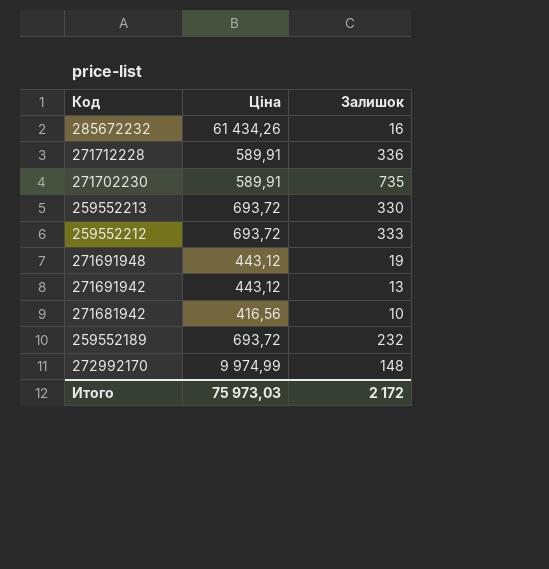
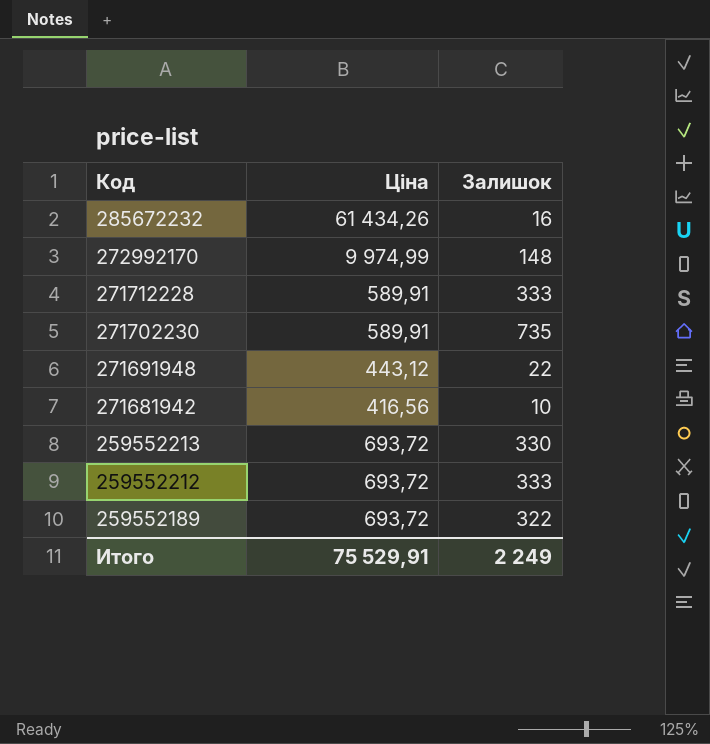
row order: none -> Код descending
row 271691942: 443,12 | 13 -> none
271712228 | Залишок: 336 -> 333
271691948 | Залишок: 19 -> 22
259552189 | Залишок: 232 -> 322
Итого | Ціна: 75 973,03 -> 75 529,91
Итого | Залишок: 2 172 -> 2 249

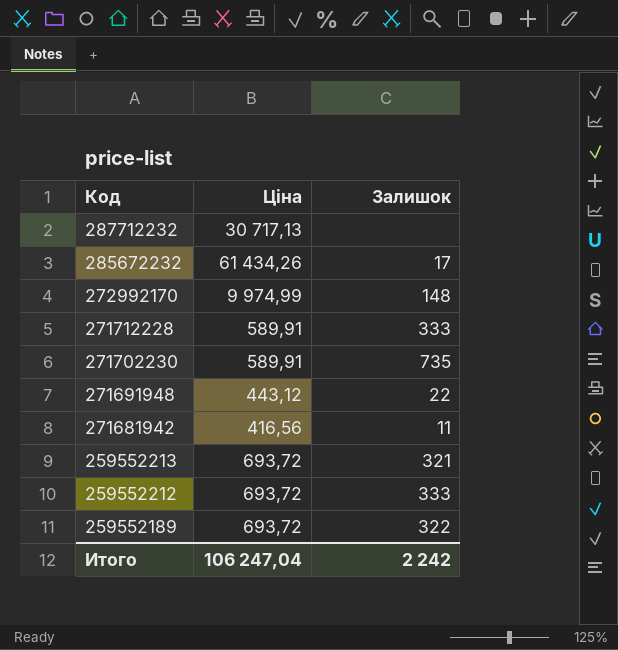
row 287712232: none -> 30 717,13 | none
285672232 | Залишок: 16 -> 17
271681942 | Залишок: 10 -> 11
259552213 | Залишок: 330 -> 321
Итого | Ціна: 75 529,91 -> 106 247,04
Итого | Залишок: 2 249 -> 2 242

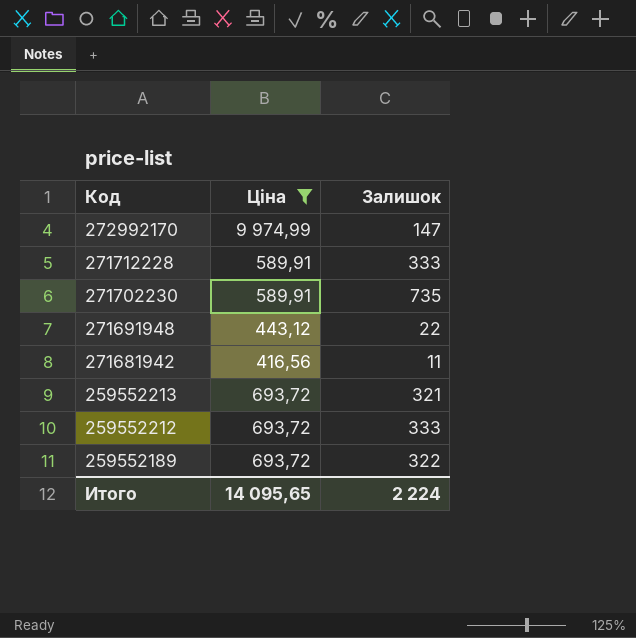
filter: none -> Ціна <= 9 974,99
272992170 | Залишок: 148 -> 147
Итого | Ціна: 106 247,04 -> 14 095,65
Итого | Залишок: 2 242 -> 2 224

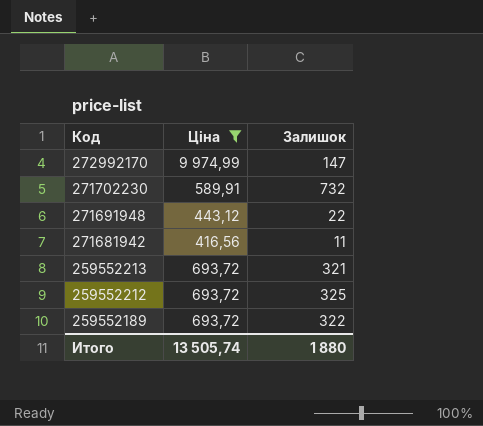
row 271712228: 589,91 | 333 -> none
271702230 | Залишок: 735 -> 732
259552212 | Залишок: 333 -> 325
Итого | Ціна: 14 095,65 -> 13 505,74
Итого | Залишок: 2 224 -> 1 880

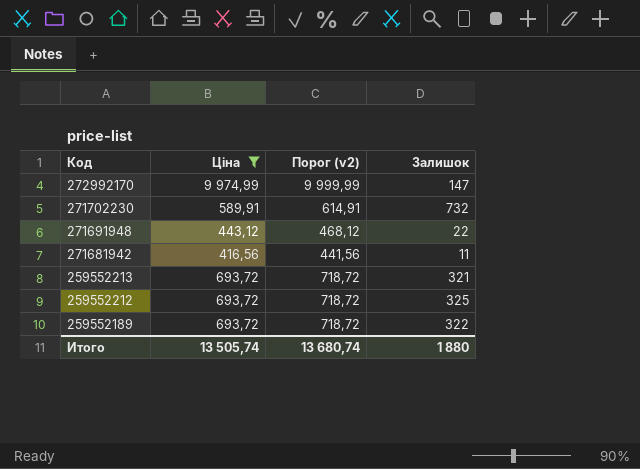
column Порог (v2) | formula: none -> [Ціна] + 25

